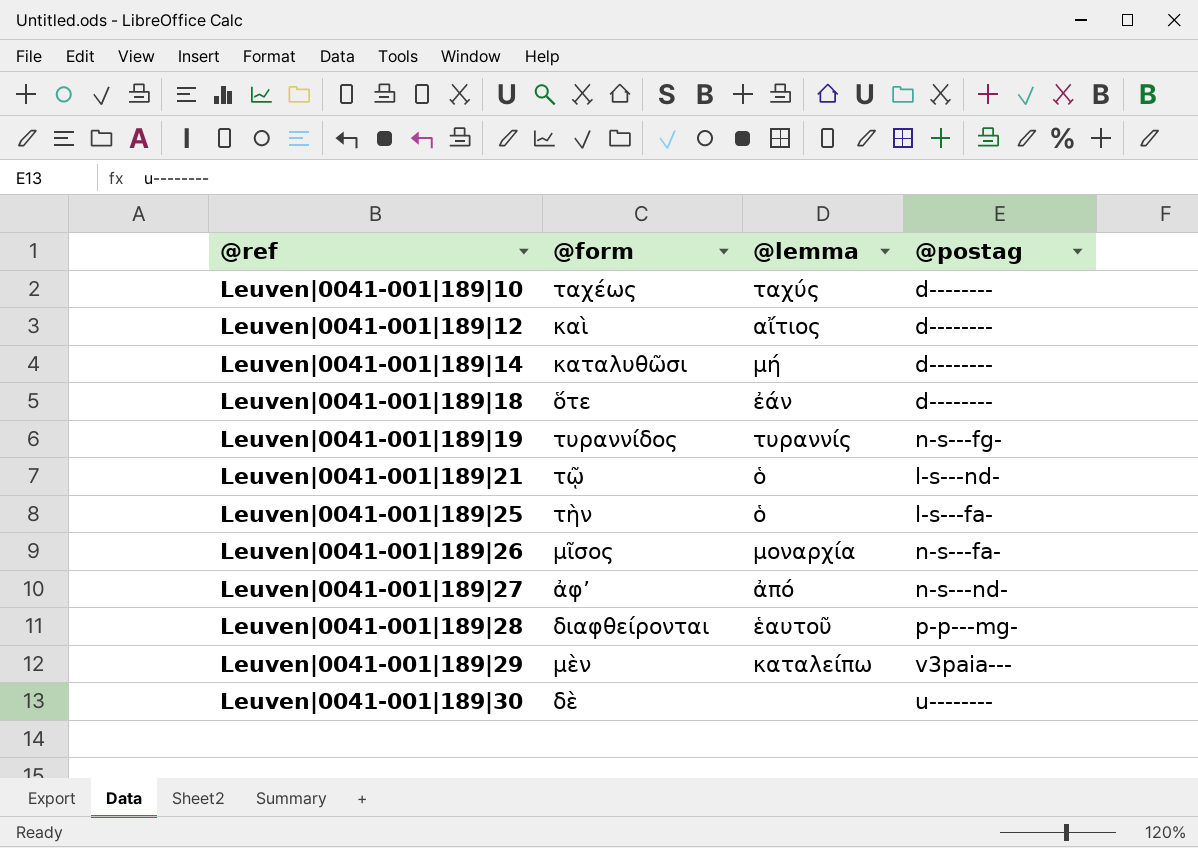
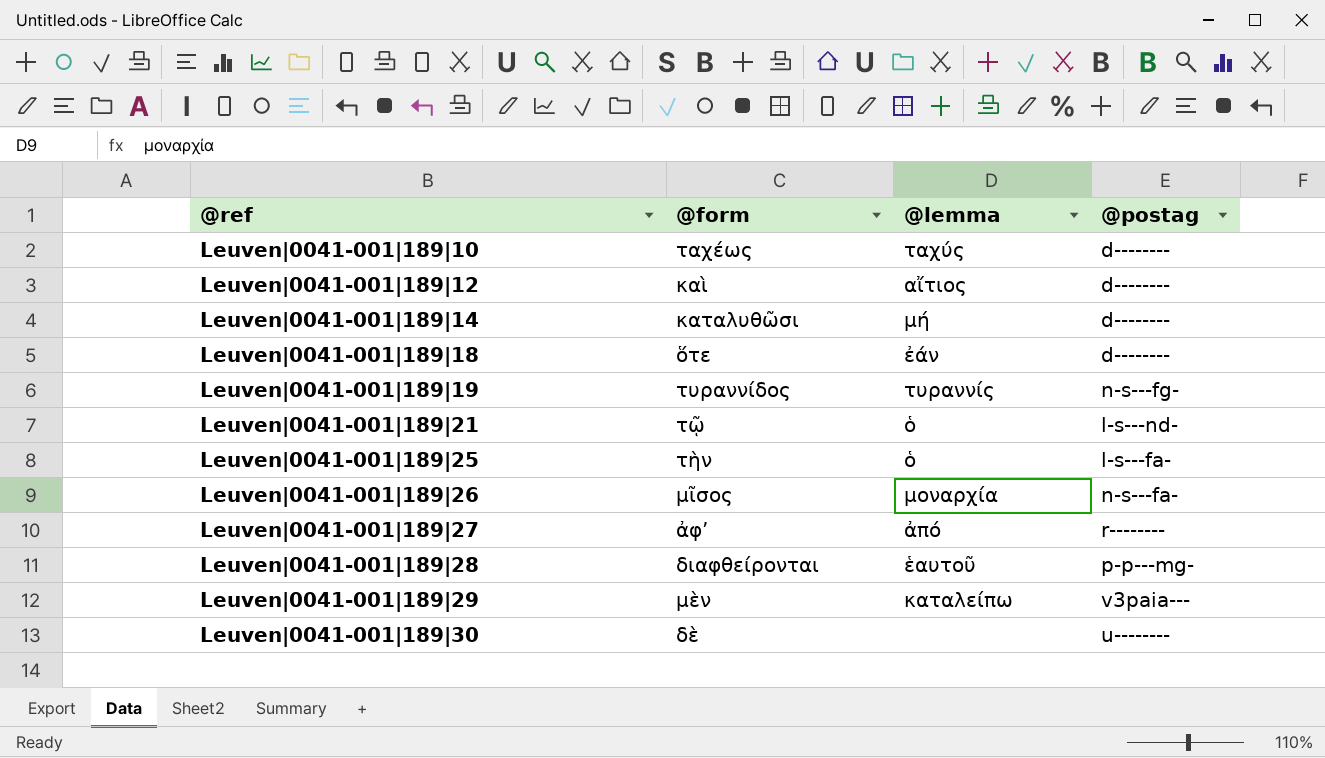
Leuven|0041-001|189|27 | @postag: n-s---nd- -> r--------

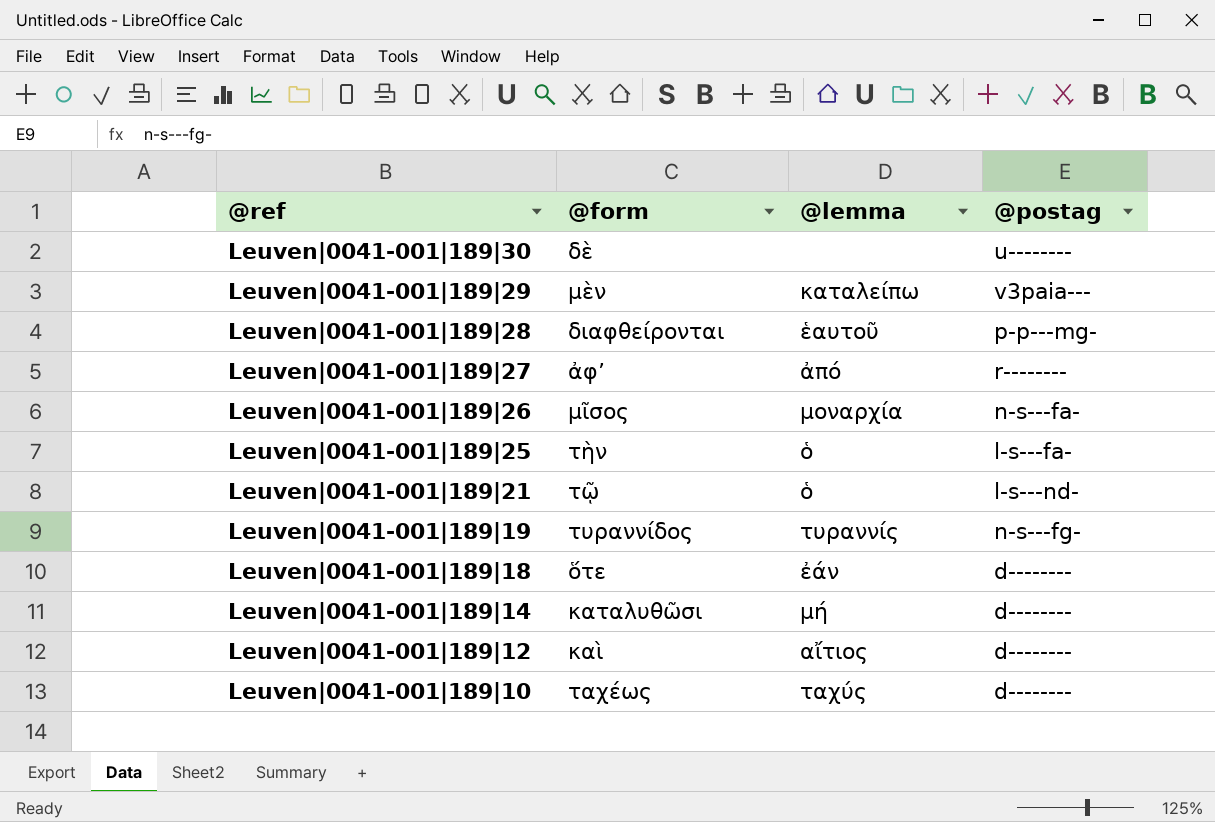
row order: @ref ascending -> @ref descending

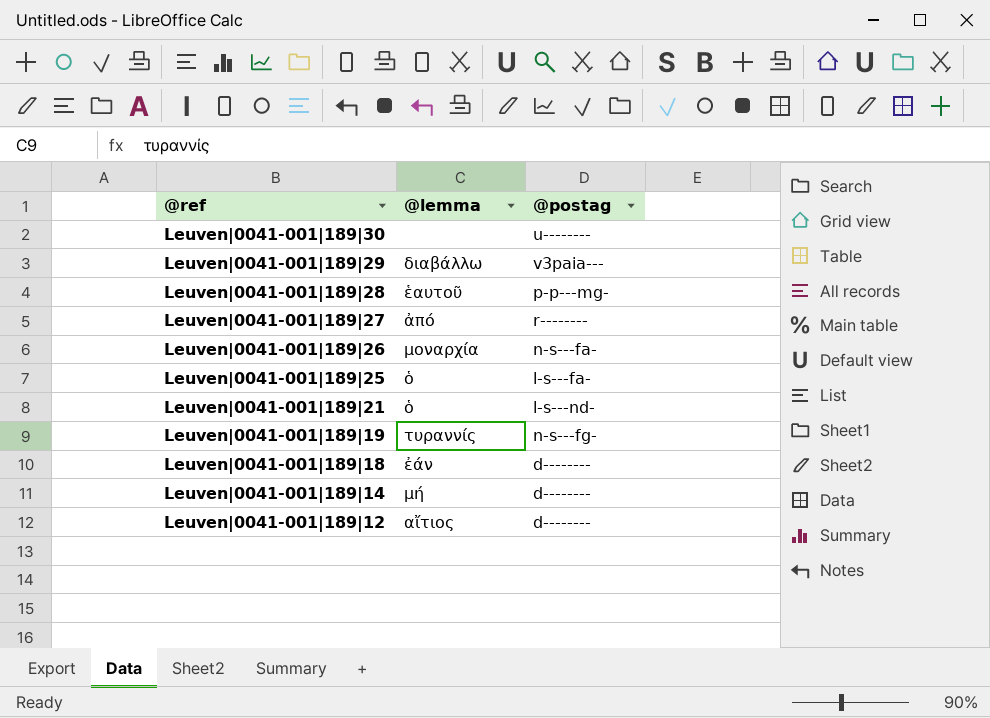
column @form | position: 2 -> none
row Leuven|0041-001|189|10: ταχέως | ταχύς | d-------- -> none
Leuven|0041-001|189|29 | @lemma: καταλείπω -> διαβάλλω

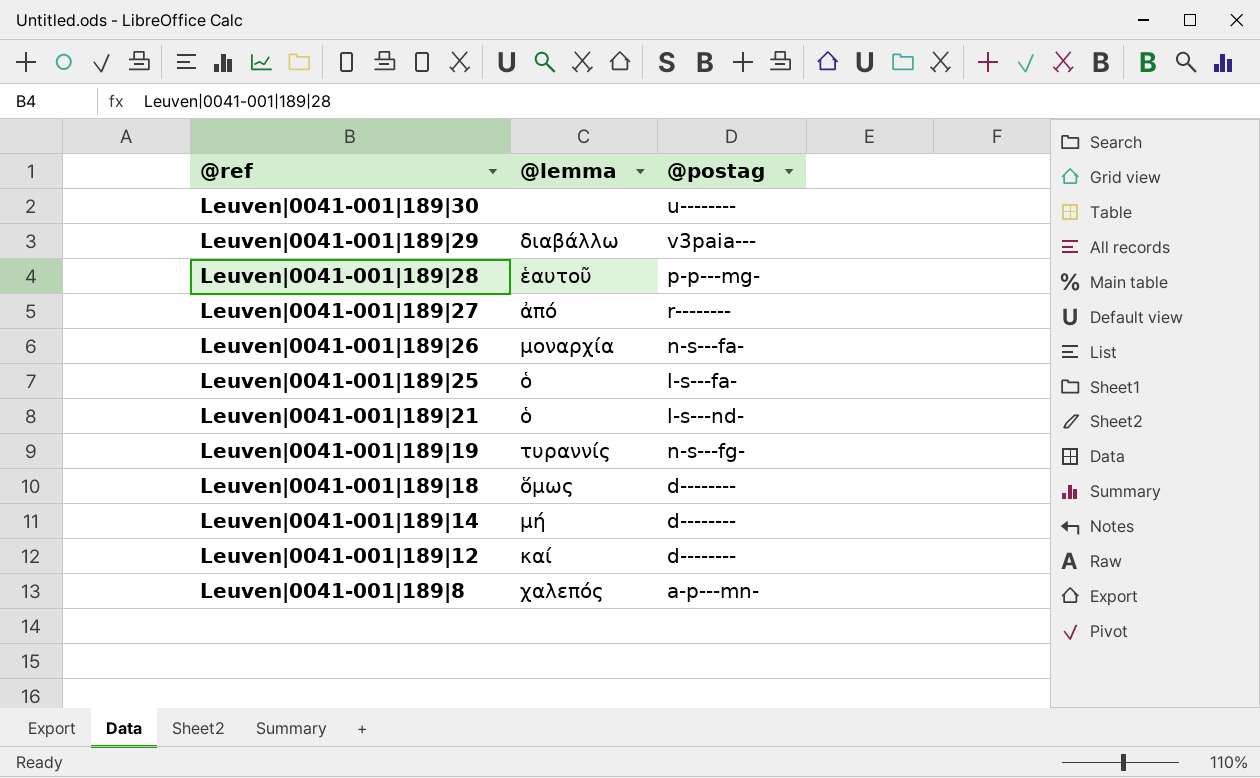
Leuven|0041-001|189|18 | @lemma: ἐάν -> ὅμως
Leuven|0041-001|189|12 | @lemma: αἴτιος -> καί
row Leuven|0041-001|189|8: none -> χαλεπός | a-p---mn-

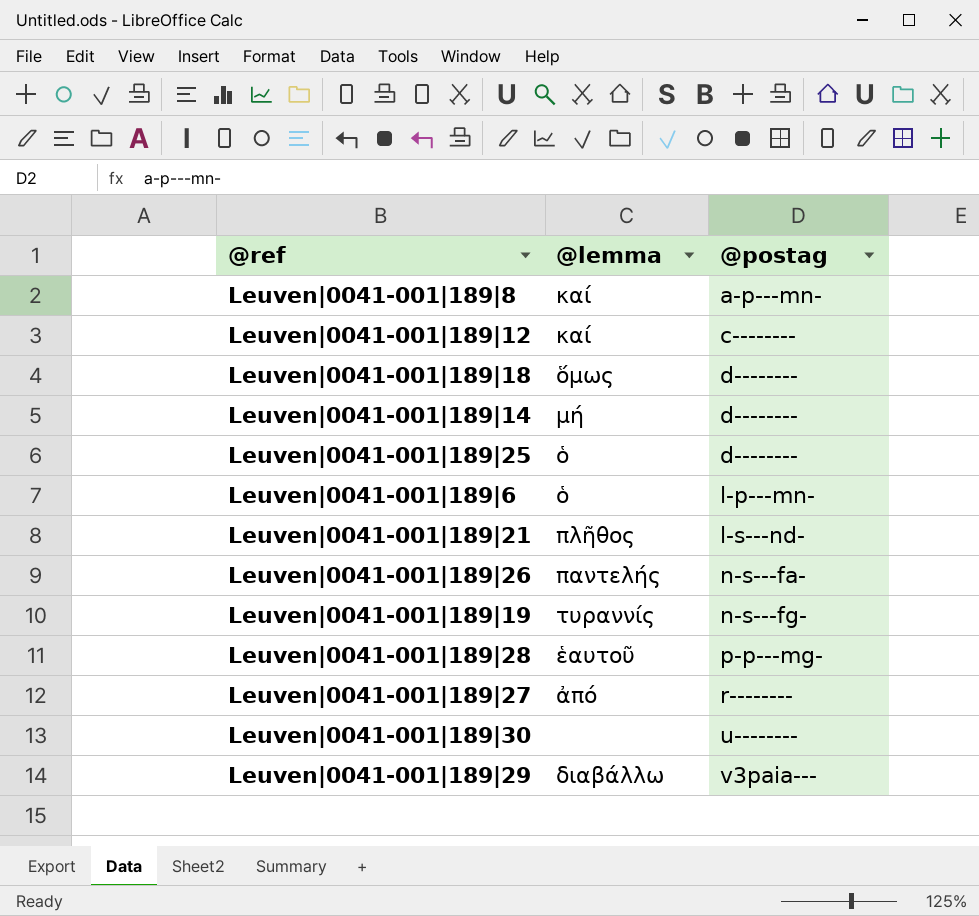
row order: @ref descending -> @postag ascending
Leuven|0041-001|189|8 | @lemma: χαλεπός -> καί
Leuven|0041-001|189|12 | @postag: d-------- -> c--------
Leuven|0041-001|189|25 | @postag: l-s---fa- -> d--------
row Leuven|0041-001|189|6: none -> ὁ | l-p---mn-
Leuven|0041-001|189|21 | @lemma: ὁ -> πλῆθος
Leuven|0041-001|189|26 | @lemma: μοναρχία -> παντελής

